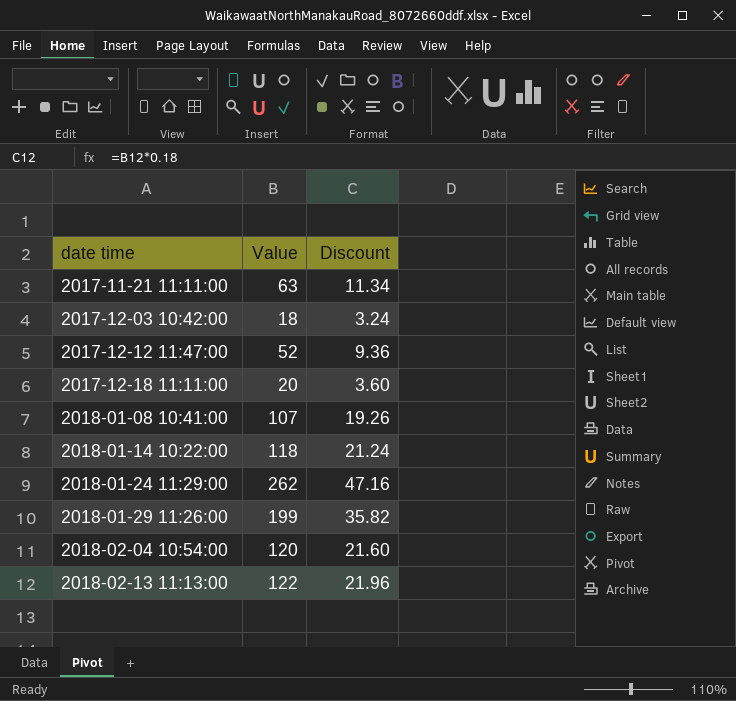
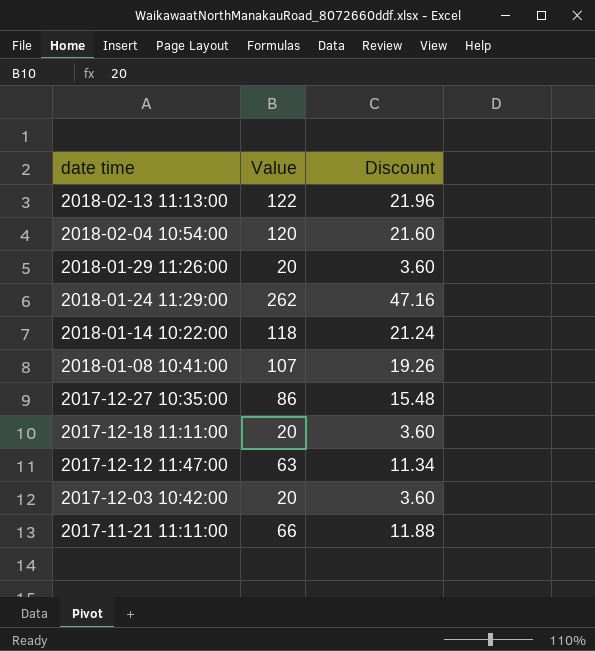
row order: date time ascending -> date time descending
2018-01-29 11:26:00 | Value: 199 -> 20
2018-01-29 11:26:00 | Discount: 35.82 -> 3.60
row 2017-12-27 10:35:00: none -> 86 | 15.48
2017-12-12 11:47:00 | Value: 52 -> 63
2017-12-12 11:47:00 | Discount: 9.36 -> 11.34
2017-12-03 10:42:00 | Value: 18 -> 20
2017-12-03 10:42:00 | Discount: 3.24 -> 3.60
2017-11-21 11:11:00 | Value: 63 -> 66
2017-11-21 11:11:00 | Discount: 11.34 -> 11.88

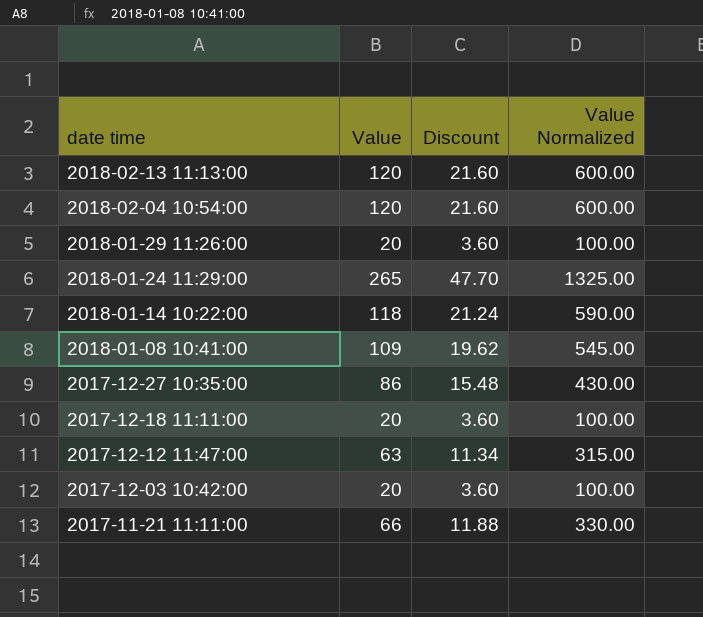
column Value Normalized | formula: none -> [Value] * 5
2018-02-13 11:13:00 | Value: 122 -> 120
2018-02-13 11:13:00 | Discount: 21.96 -> 21.60
2018-01-24 11:29:00 | Value: 262 -> 265
2018-01-24 11:29:00 | Discount: 47.16 -> 47.70
2018-01-08 10:41:00 | Value: 107 -> 109
2018-01-08 10:41:00 | Discount: 19.26 -> 19.62

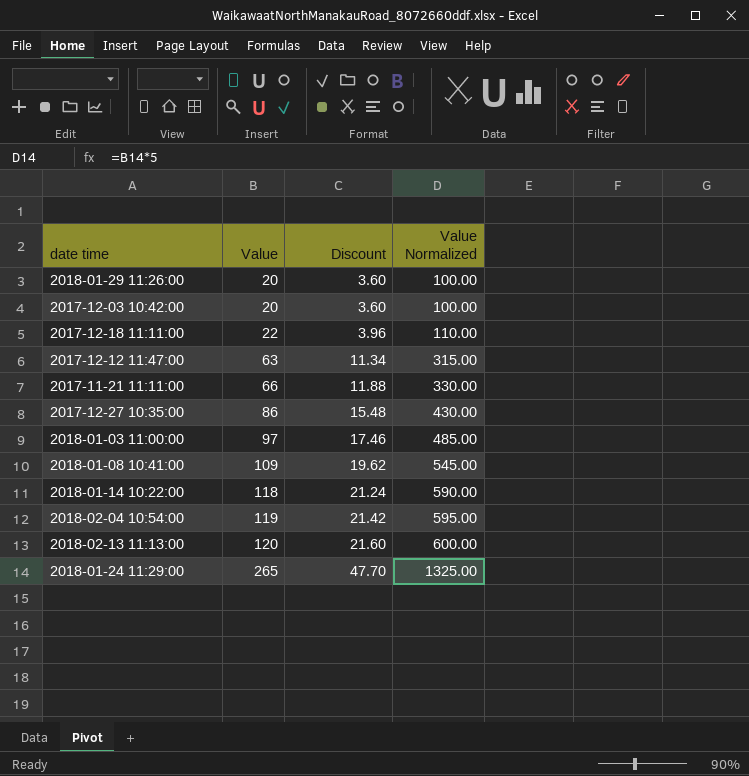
row order: date time descending -> Value ascending
2017-12-18 11:11:00 | Value: 20 -> 22
2017-12-18 11:11:00 | Discount: 3.60 -> 3.96
2017-12-18 11:11:00 | Value Normalized: 100.00 -> 110.00
row 2018-01-03 11:00:00: none -> 97 | 17.46 | 485.00
2018-02-04 10:54:00 | Value: 120 -> 119
2018-02-04 10:54:00 | Discount: 21.60 -> 21.42
2018-02-04 10:54:00 | Value Normalized: 600.00 -> 595.00

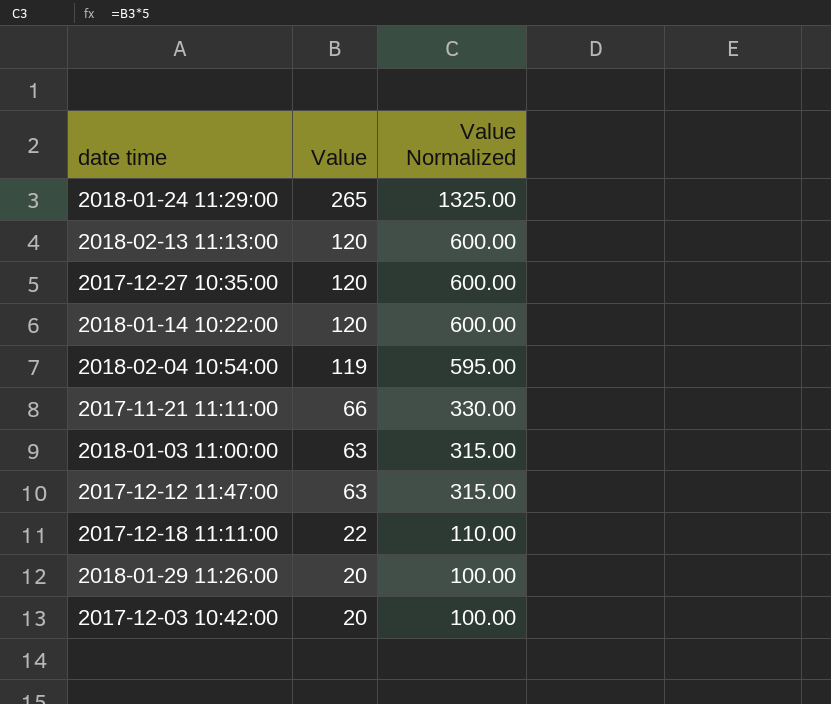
row order: Value ascending -> Value descending
column Discount | formula: [Value] * 0.18 -> none
row 2018-01-08 10:41:00: 109 | 19.62 | 545.00 -> none
2017-12-27 10:35:00 | Value: 86 -> 120
2017-12-27 10:35:00 | Value Normalized: 430.00 -> 600.00
2018-01-14 10:22:00 | Value: 118 -> 120
2018-01-14 10:22:00 | Value Normalized: 590.00 -> 600.00
2018-01-03 11:00:00 | Value: 97 -> 63
2018-01-03 11:00:00 | Value Normalized: 485.00 -> 315.00

